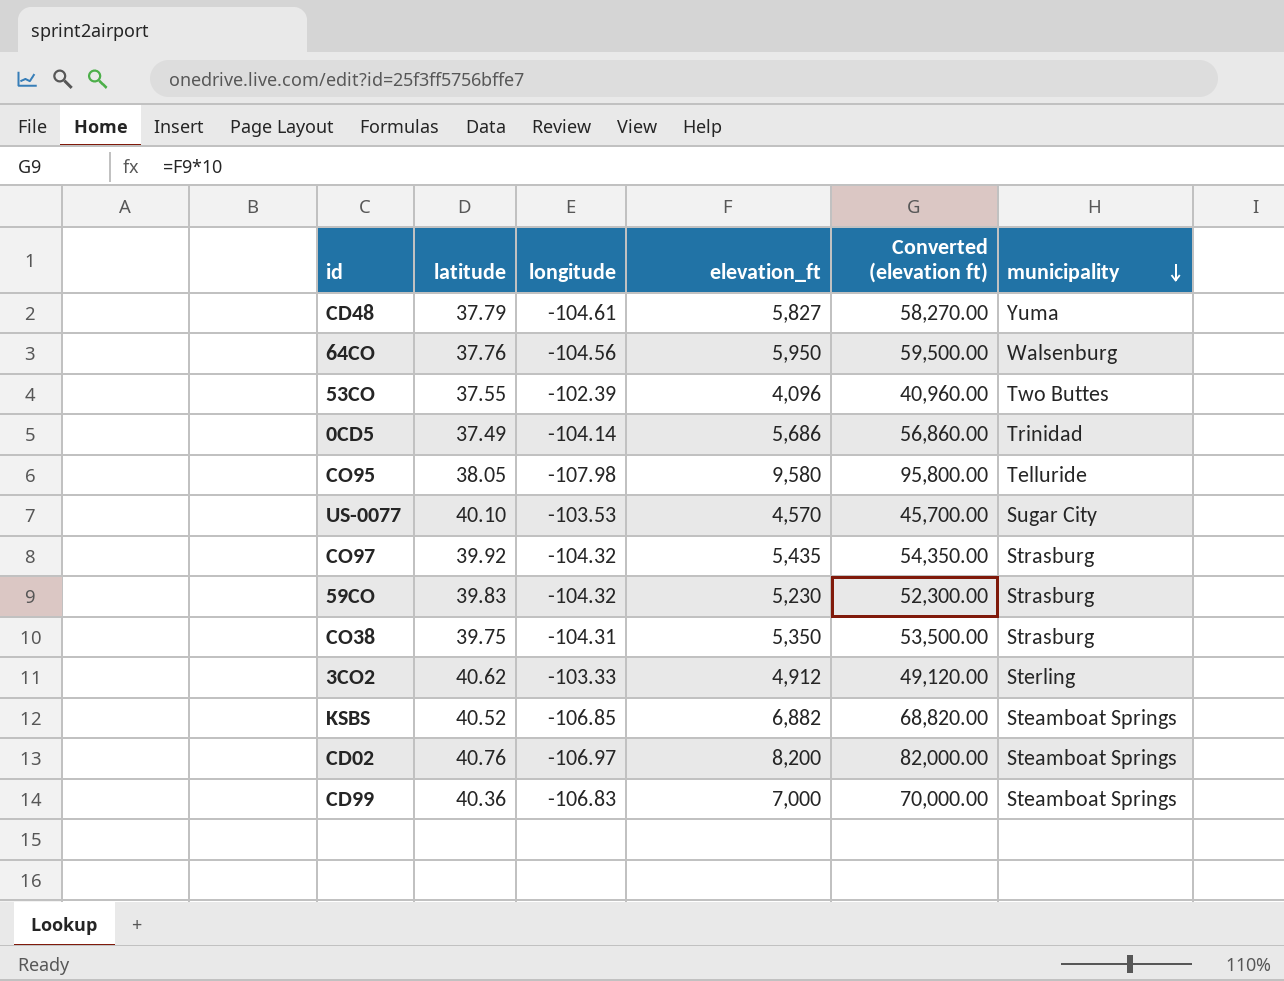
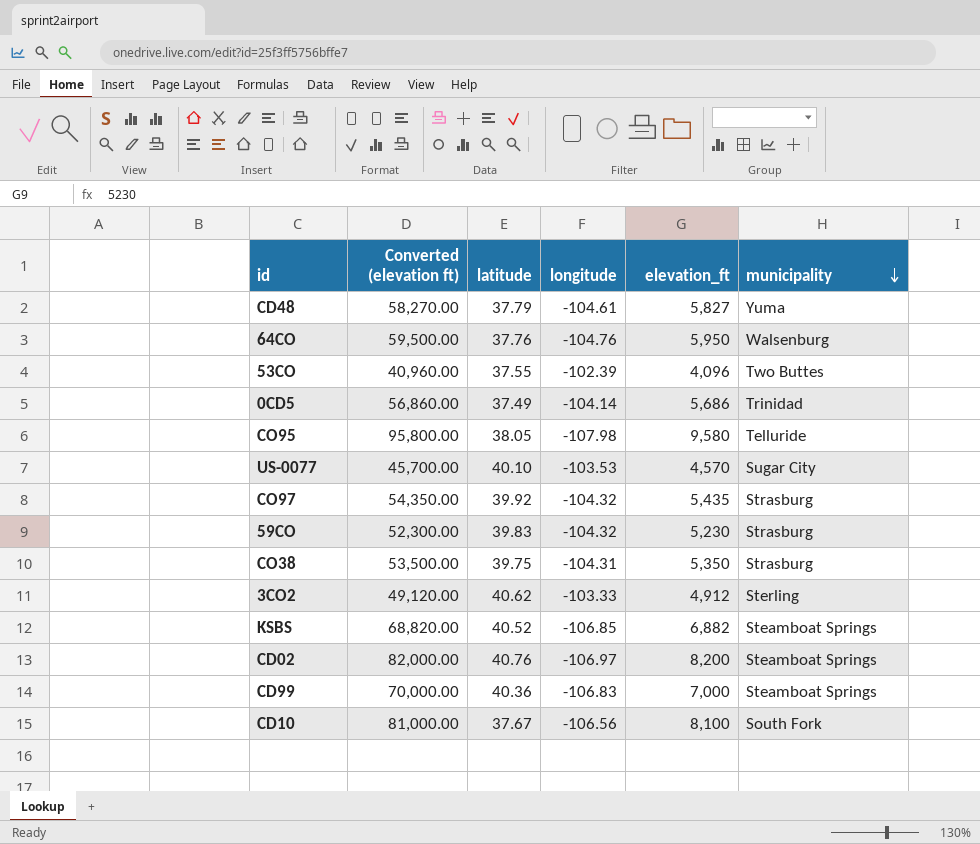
column Converted (elevation ft) | position: 5 -> 2
64CO | longitude: -104.56 -> -104.76
row CD10: none -> 81,000.00 | 37.67 | -106.56 | 8,100 | South Fork

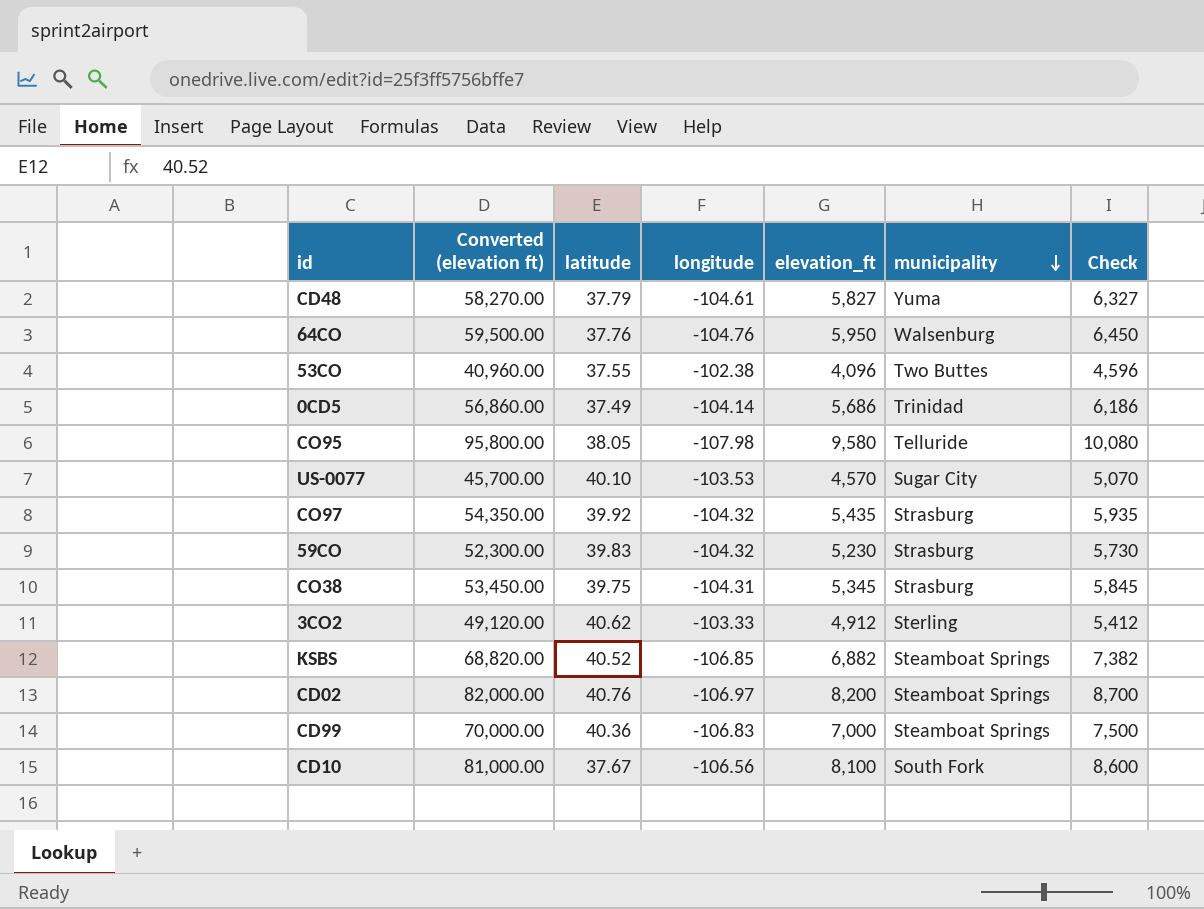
column Check | formula: none -> [elevation_ft] + 500
53CO | longitude: -102.39 -> -102.38
CO38 | Converted (elevation ft): 53,500.00 -> 53,450.00
CO38 | elevation_ft: 5,350 -> 5,345

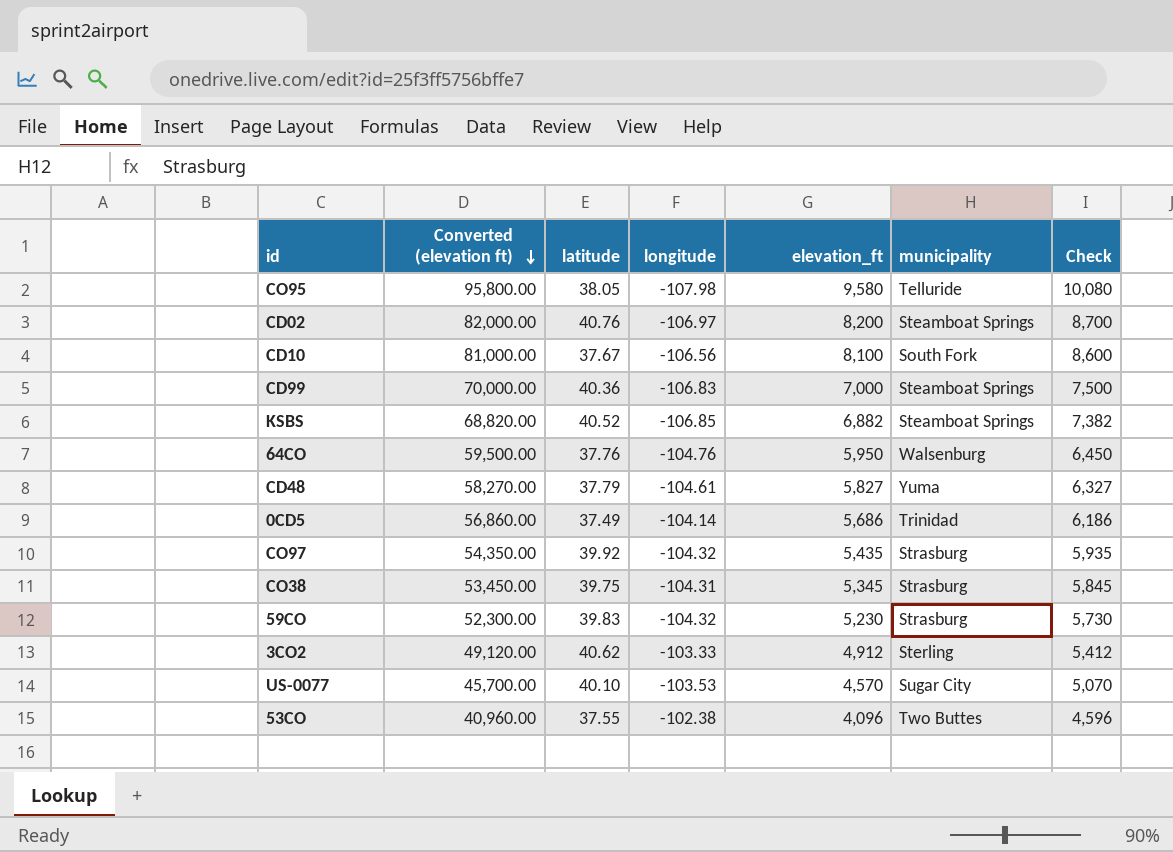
row order: municipality descending -> Converted (elevation ft) descending

